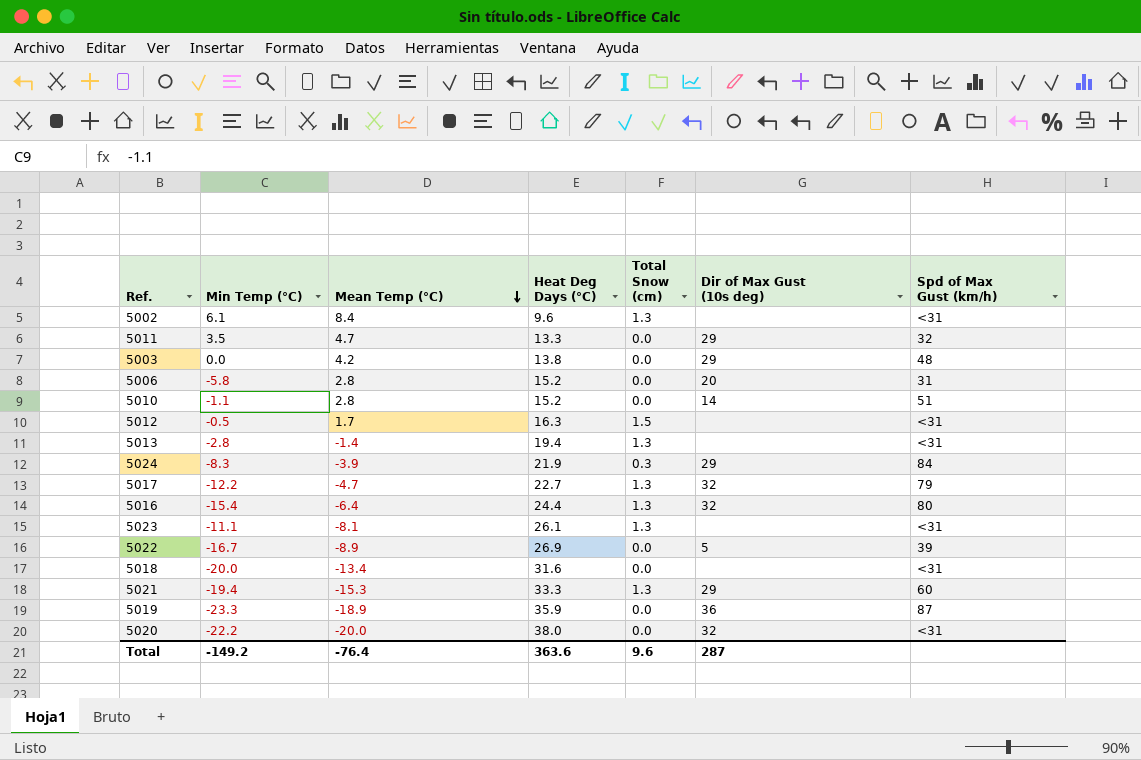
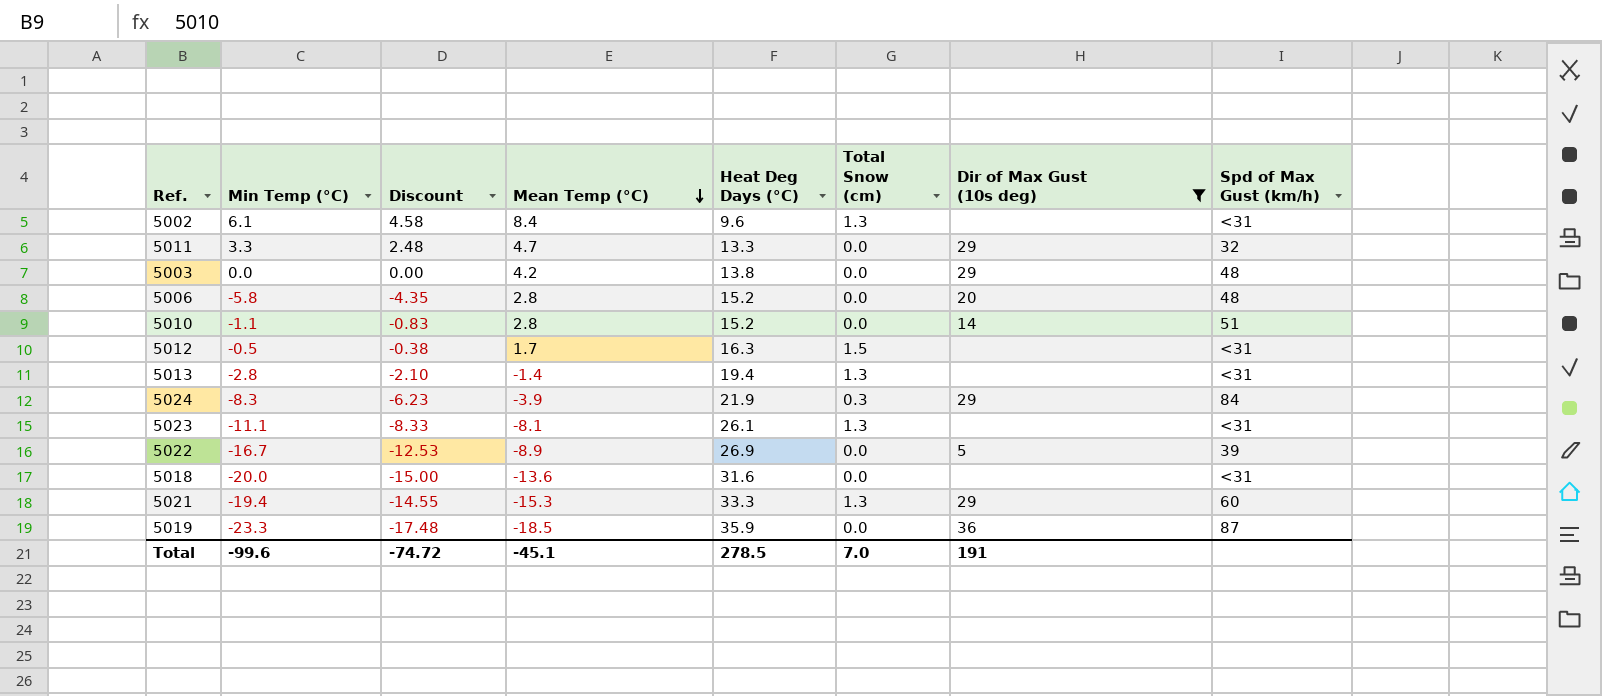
filter: none -> Dir of Max Gust (10s deg) != 32
column Discount | formula: none -> [Min Temp (°C)] * 0.75
5011 | Min Temp (°C): 3.5 -> 3.3
5006 | Spd of Max Gust (km/h): 31 -> 48
5018 | Mean Temp (°C): -13.4 -> -13.6
5019 | Mean Temp (°C): -18.9 -> -18.5
Total | Min Temp (°C): -149.2 -> -99.6
Total | Mean Temp (°C): -76.4 -> -45.1
Total | Heat Deg Days (°C): 363.6 -> 278.5
Total | Total Snow (cm): 9.6 -> 7.0
Total | Dir of Max Gust (10s deg): 287 -> 191

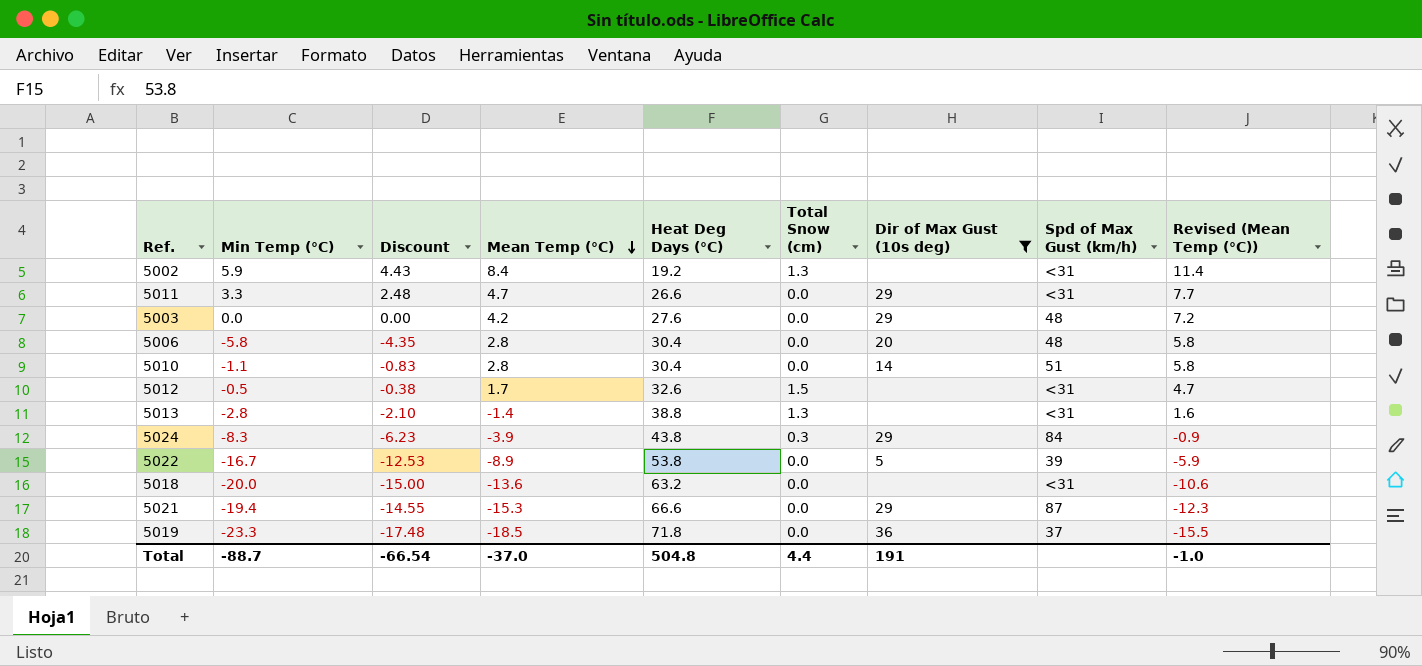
column Revised (Mean Temp (°C)) | formula: none -> [Mean Temp (°C)] + 3
row 5023: -11.1 | -8.33 | -8.1 | 26.1 | 1.3 | none | <31 -> none
5002 | Min Temp (°C): 6.1 -> 5.9
5002 | Discount: 4.58 -> 4.43
5002 | Heat Deg Days (°C): 9.6 -> 19.2
5011 | Heat Deg Days (°C): 13.3 -> 26.6
5011 | Spd of Max Gust (km/h): 32 -> <31
5003 | Heat Deg Days (°C): 13.8 -> 27.6
5006 | Heat Deg Days (°C): 15.2 -> 30.4
5010 | Heat Deg Days (°C): 15.2 -> 30.4
5012 | Heat Deg Days (°C): 16.3 -> 32.6
5013 | Heat Deg Days (°C): 19.4 -> 38.8
5024 | Heat Deg Days (°C): 21.9 -> 43.8
5022 | Heat Deg Days (°C): 26.9 -> 53.8
5018 | Heat Deg Days (°C): 31.6 -> 63.2
5021 | Heat Deg Days (°C): 33.3 -> 66.6
5021 | Total Snow (cm): 1.3 -> 0.0
5021 | Spd of Max Gust (km/h): 60 -> 87
5019 | Heat Deg Days (°C): 35.9 -> 71.8
5019 | Spd of Max Gust (km/h): 87 -> 37
Total | Min Temp (°C): -99.6 -> -88.7
Total | Discount: -74.72 -> -66.54
Total | Mean Temp (°C): -45.1 -> -37.0
Total | Heat Deg Days (°C): 278.5 -> 504.8
Total | Total Snow (cm): 7.0 -> 4.4

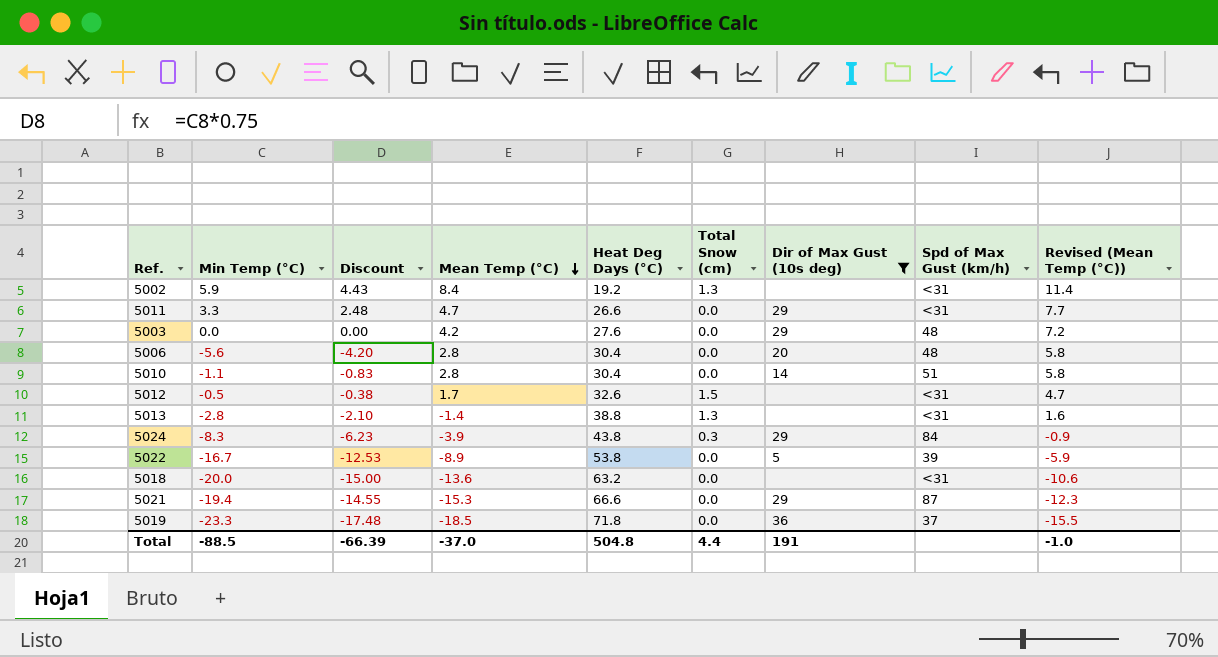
5006 | Min Temp (°C): -5.8 -> -5.6
5006 | Discount: -4.35 -> -4.20
Total | Min Temp (°C): -88.7 -> -88.5
Total | Discount: -66.54 -> -66.39

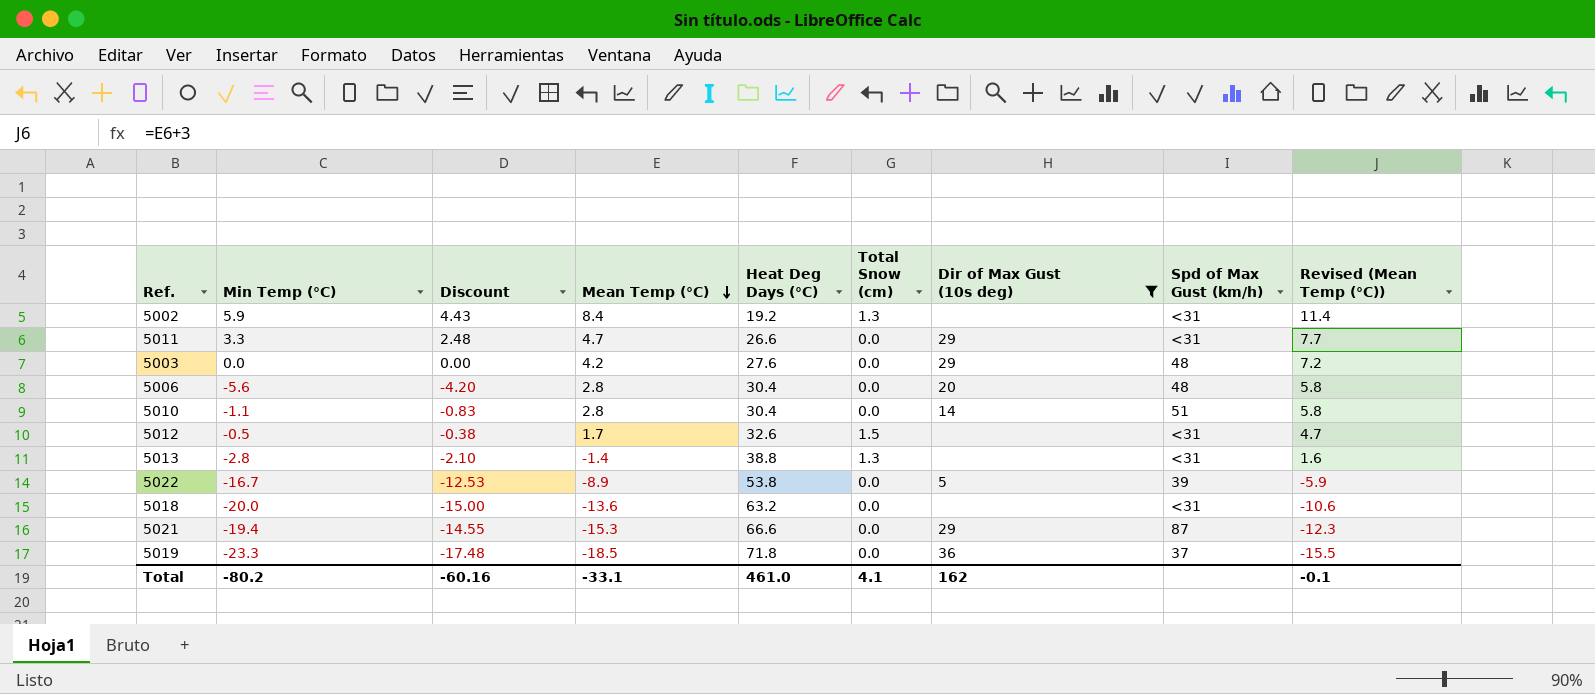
row 5024: -8.3 | -6.23 | -3.9 | 43.8 | 0.3 | 29 | 84 | -0.9 -> none
Total | Min Temp (°C): -88.5 -> -80.2
Total | Discount: -66.39 -> -60.16
Total | Mean Temp (°C): -37.0 -> -33.1
Total | Heat Deg Days (°C): 504.8 -> 461.0
Total | Total Snow (cm): 4.4 -> 4.1
Total | Dir of Max Gust (10s deg): 191 -> 162
Total | Revised (Mean Temp (°C)): -1.0 -> -0.1

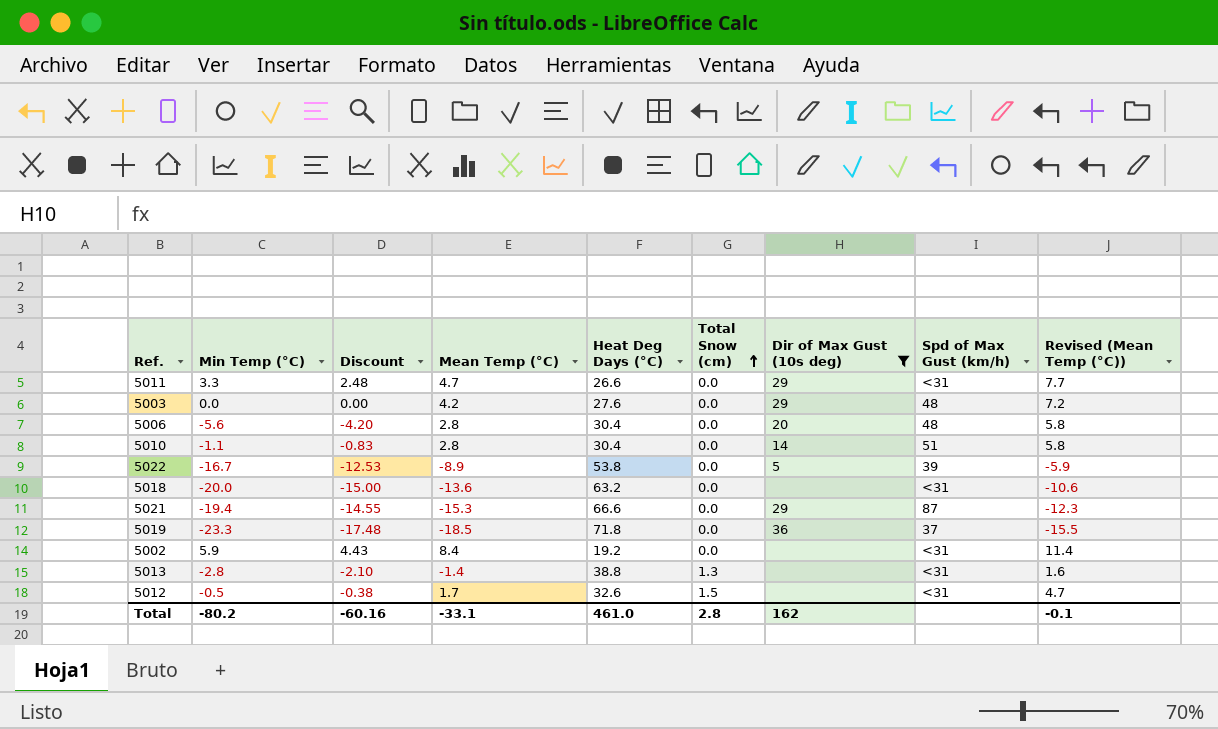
row order: Mean Temp (°C) descending -> Total Snow (cm) ascending
5002 | Total Snow (cm): 1.3 -> 0.0
Total | Total Snow (cm): 4.1 -> 2.8

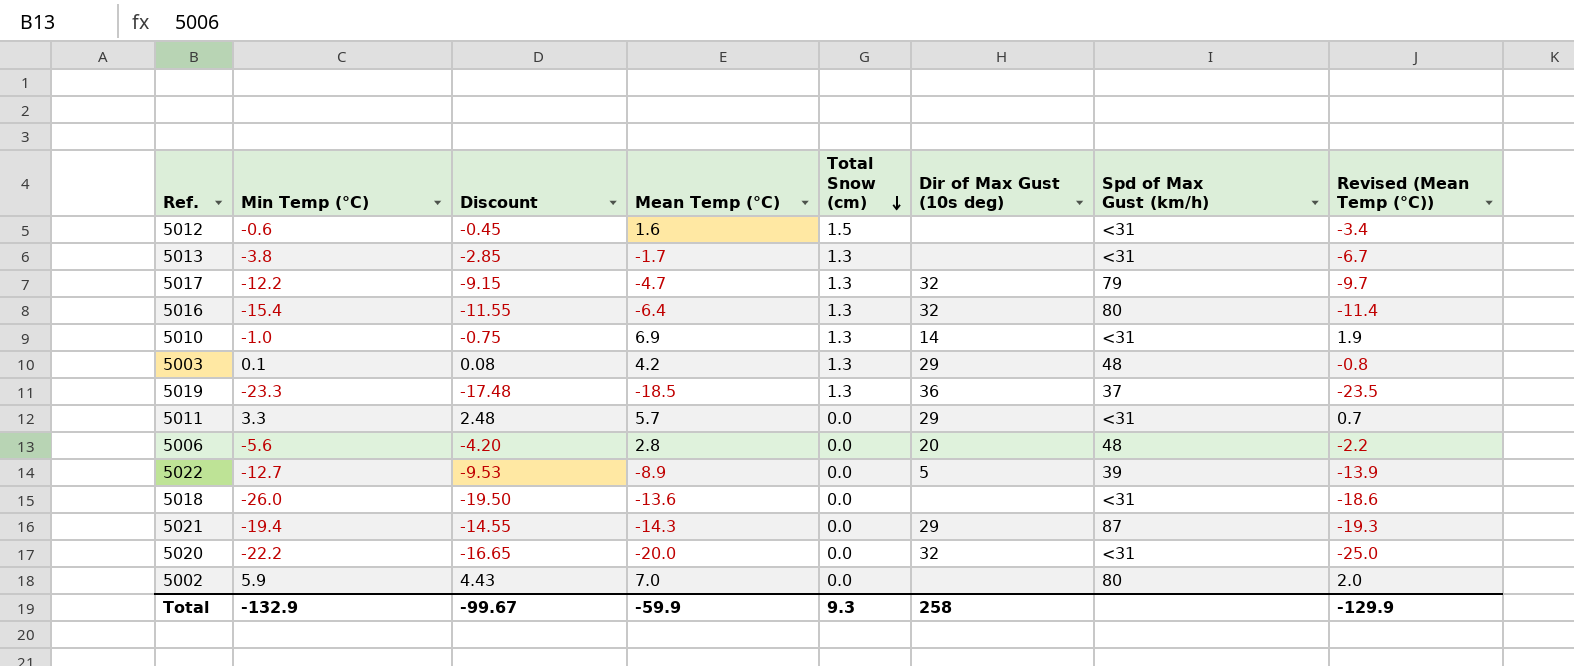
filter: Dir of Max Gust (10s deg) != 32 -> none
row order: Total Snow (cm) ascending -> Total Snow (cm) descending
column Heat Deg Days (°C) | position: 5 -> none
column Revised (Mean Temp (°C)) | formula: [Mean Temp (°C)] + 3 -> [Mean Temp (°C)] - 5
5012 | Min Temp (°C): -0.5 -> -0.6
5012 | Discount: -0.38 -> -0.45
5012 | Mean Temp (°C): 1.7 -> 1.6
5013 | Min Temp (°C): -2.8 -> -3.8
5013 | Discount: -2.10 -> -2.85
5013 | Mean Temp (°C): -1.4 -> -1.7
5010 | Min Temp (°C): -1.1 -> -1.0
5010 | Discount: -0.83 -> -0.75
5010 | Mean Temp (°C): 2.8 -> 6.9
5010 | Total Snow (cm): 0.0 -> 1.3
5010 | Spd of Max Gust (km/h): 51 -> <31
5003 | Min Temp (°C): 0.0 -> 0.1
5003 | Discount: 0.00 -> 0.08
5003 | Total Snow (cm): 0.0 -> 1.3
5019 | Total Snow (cm): 0.0 -> 1.3
5011 | Mean Temp (°C): 4.7 -> 5.7
5022 | Min Temp (°C): -16.7 -> -12.7
5022 | Discount: -12.53 -> -9.53
5018 | Min Temp (°C): -20.0 -> -26.0
5018 | Discount: -15.00 -> -19.50
5021 | Mean Temp (°C): -15.3 -> -14.3
5002 | Mean Temp (°C): 8.4 -> 7.0
5002 | Spd of Max Gust (km/h): <31 -> 80
Total | Min Temp (°C): -80.2 -> -132.9
Total | Discount: -60.16 -> -99.67
Total | Mean Temp (°C): -33.1 -> -59.9
Total | Total Snow (cm): 2.8 -> 9.3
Total | Dir of Max Gust (10s deg): 162 -> 258
Total | Revised (Mean Temp (°C)): -0.1 -> -129.9

